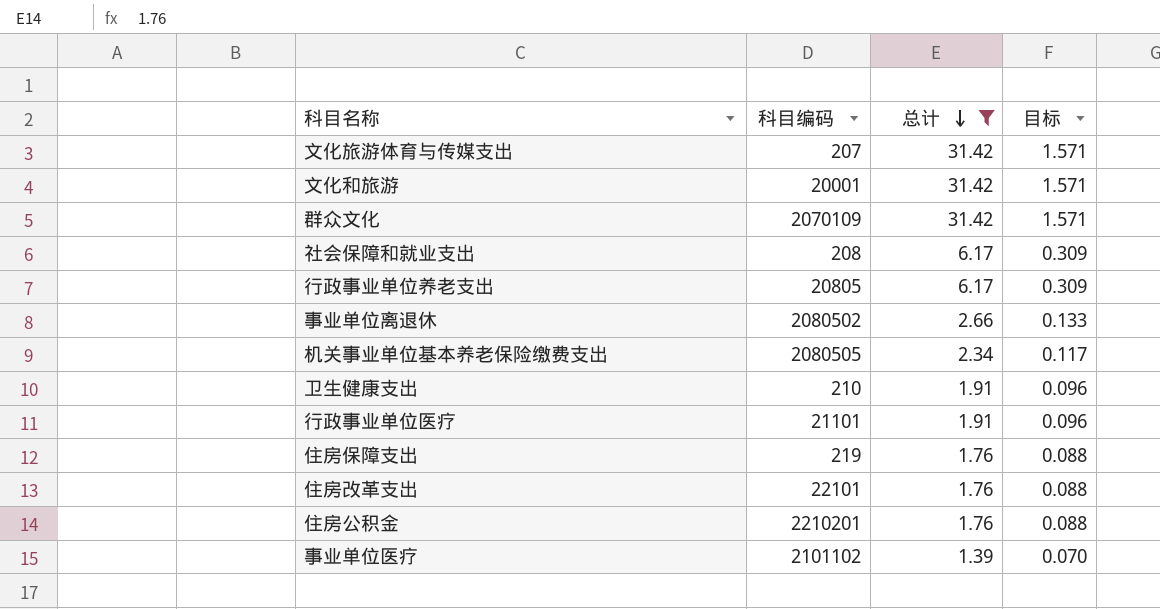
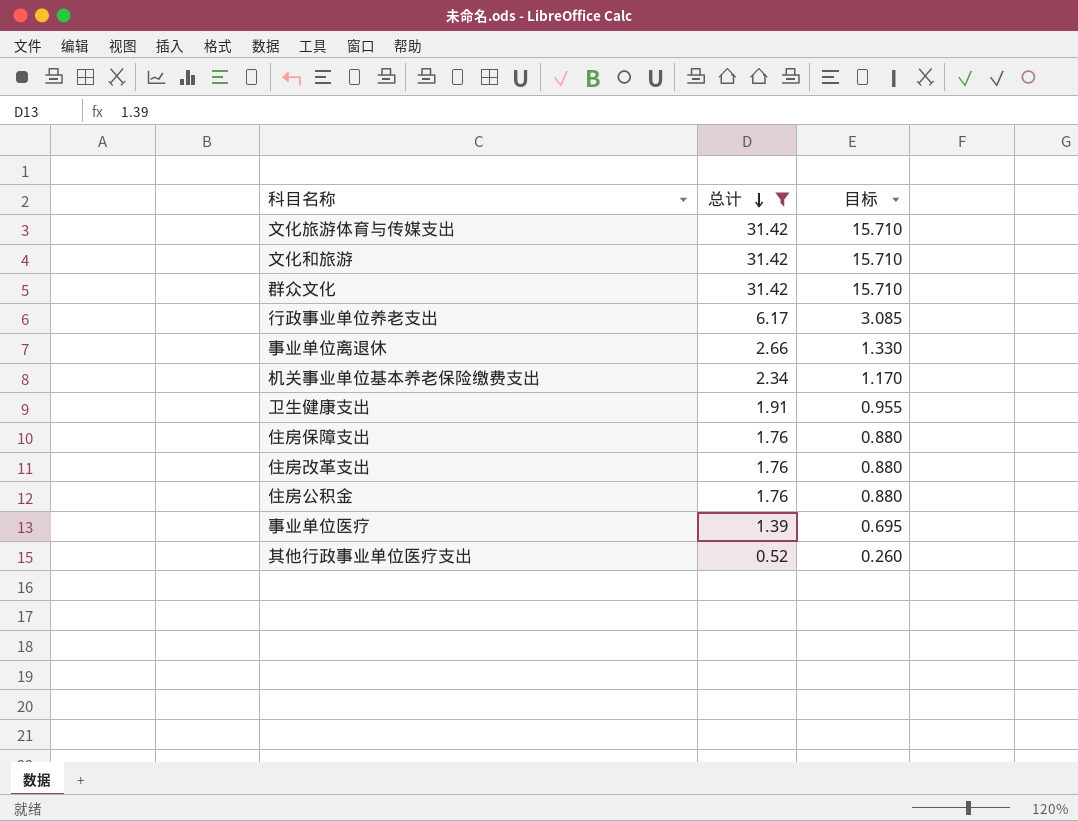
column 科目编码 | position: 2 -> none
column 目标 | formula: [总计] * 0.05 -> [总计] * 0.5
row 社会保障和就业支出: 208 | 6.17 | 0.309 -> none
row 行政事业单位医疗: 21101 | 1.91 | 0.096 -> none
row 其他行政事业单位医疗支出: none -> 0.52 | 0.260

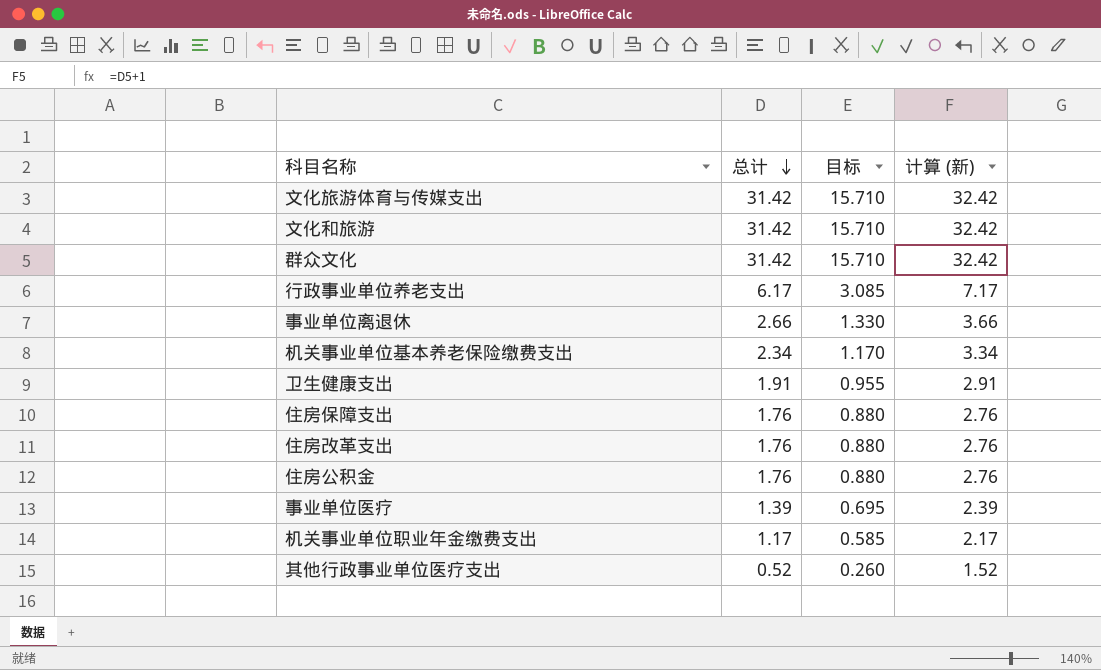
filter: 总计 != 1.17 -> none
column 计算 (新) | formula: none -> [总计] + 1

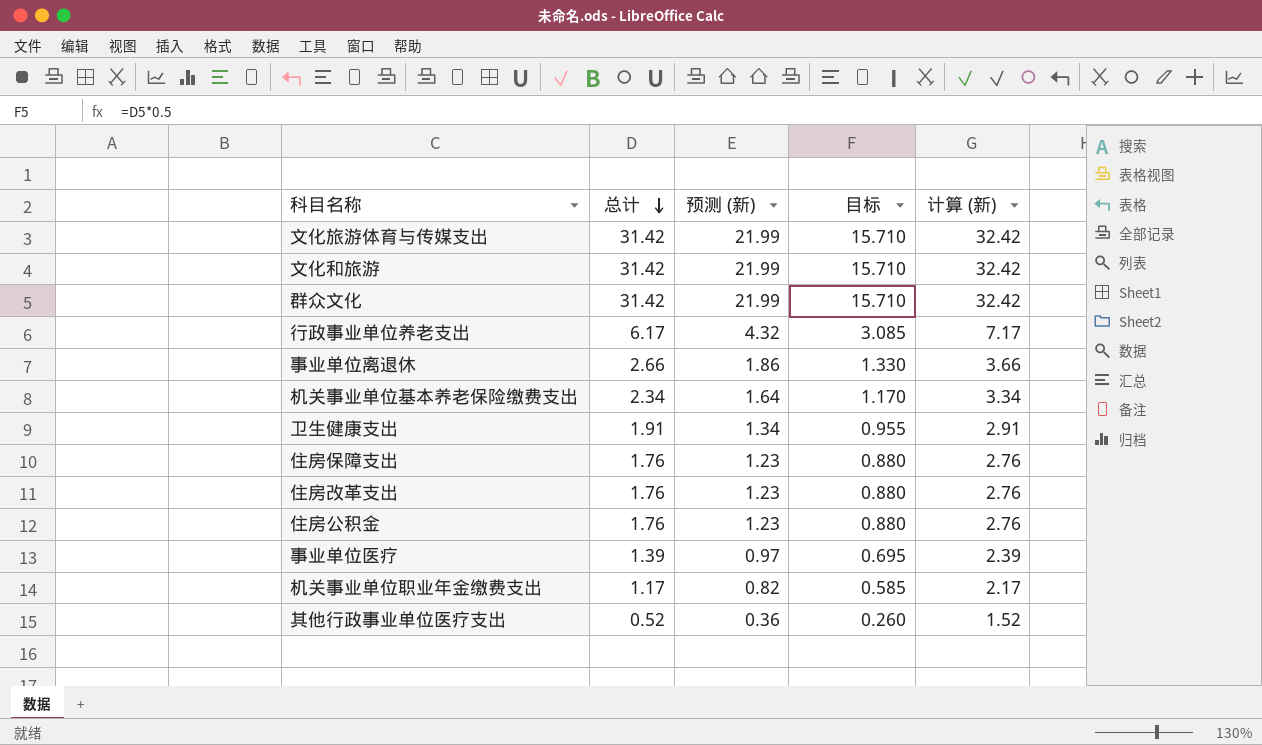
column 预测 (新) | formula: none -> [总计] * 0.7

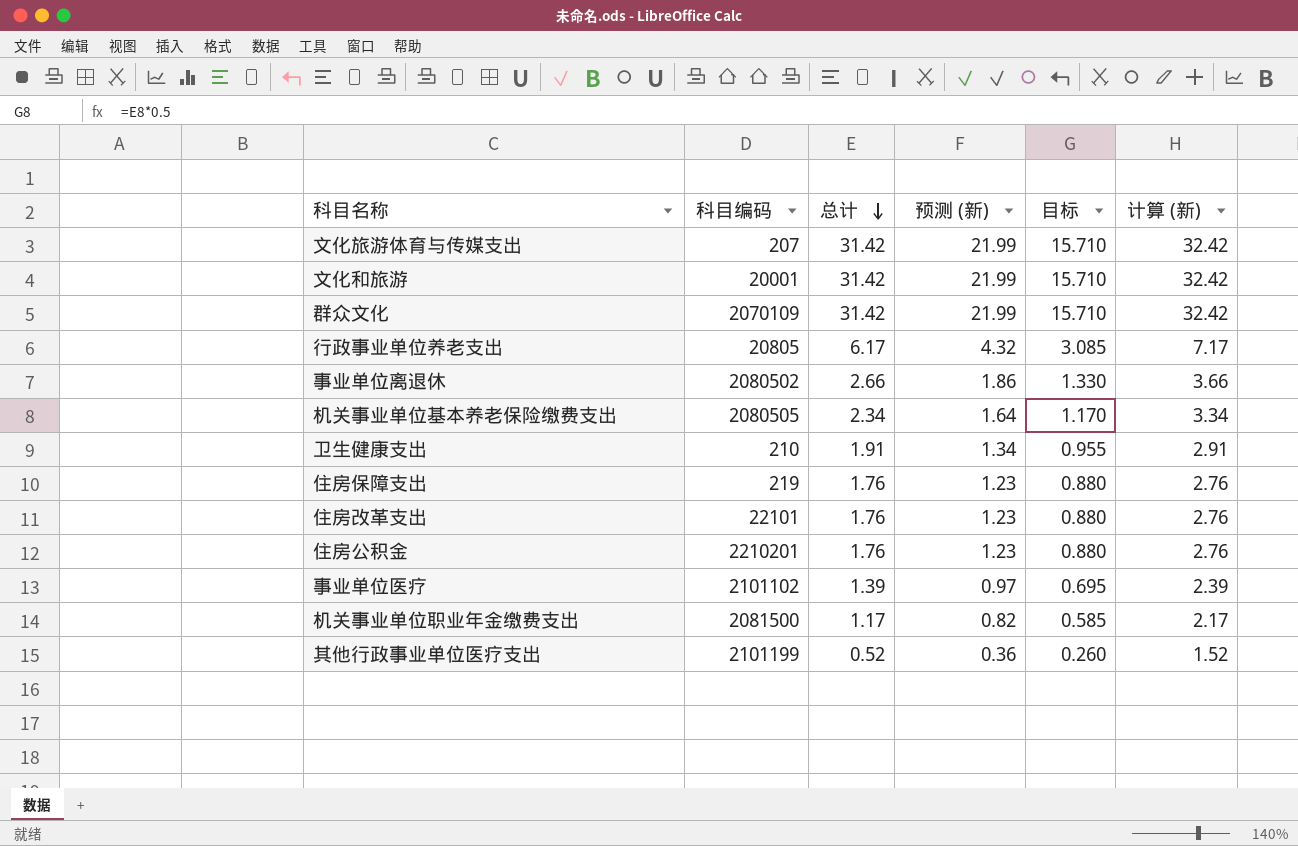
column 科目编码 | position: none -> 2

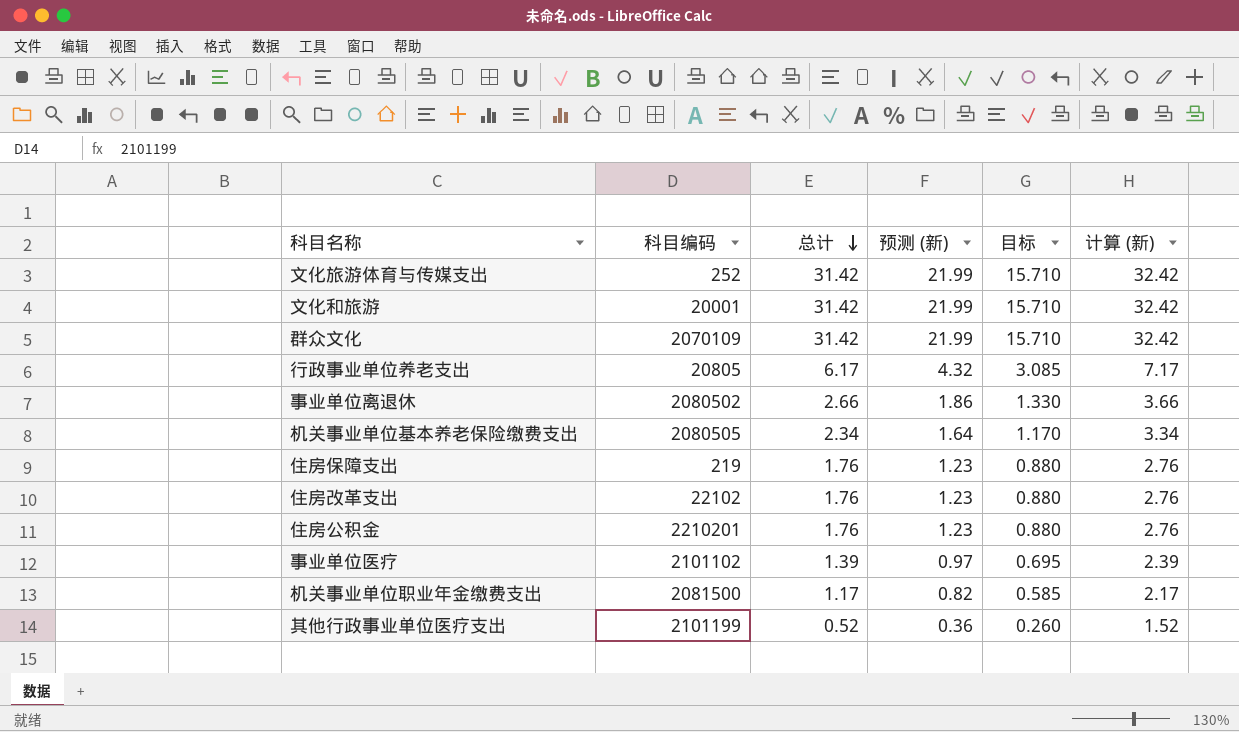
row 卫生健康支出: 210 | 1.91 | 1.34 | 0.955 | 2.91 -> none
文化旅游体育与传媒支出 | 科目编码: 207 -> 252
住房改革支出 | 科目编码: 22101 -> 22102

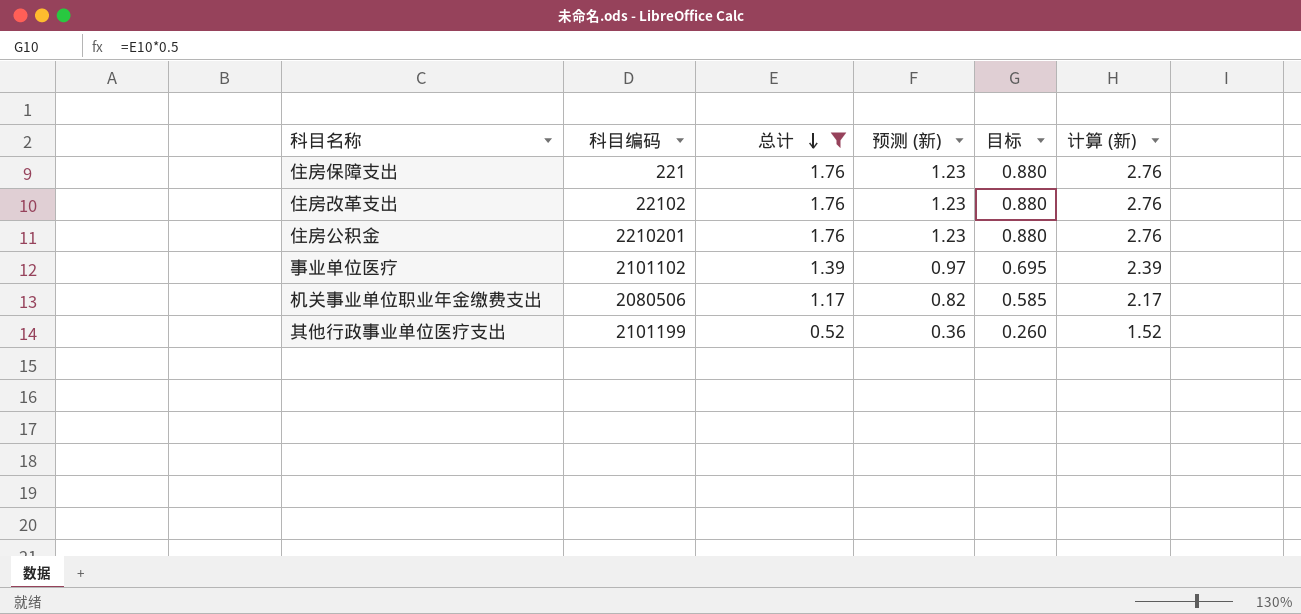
filter: none -> 总计 <= 1.76
住房保障支出 | 科目编码: 219 -> 221
机关事业单位职业年金缴费支出 | 科目编码: 2081500 -> 2080506

